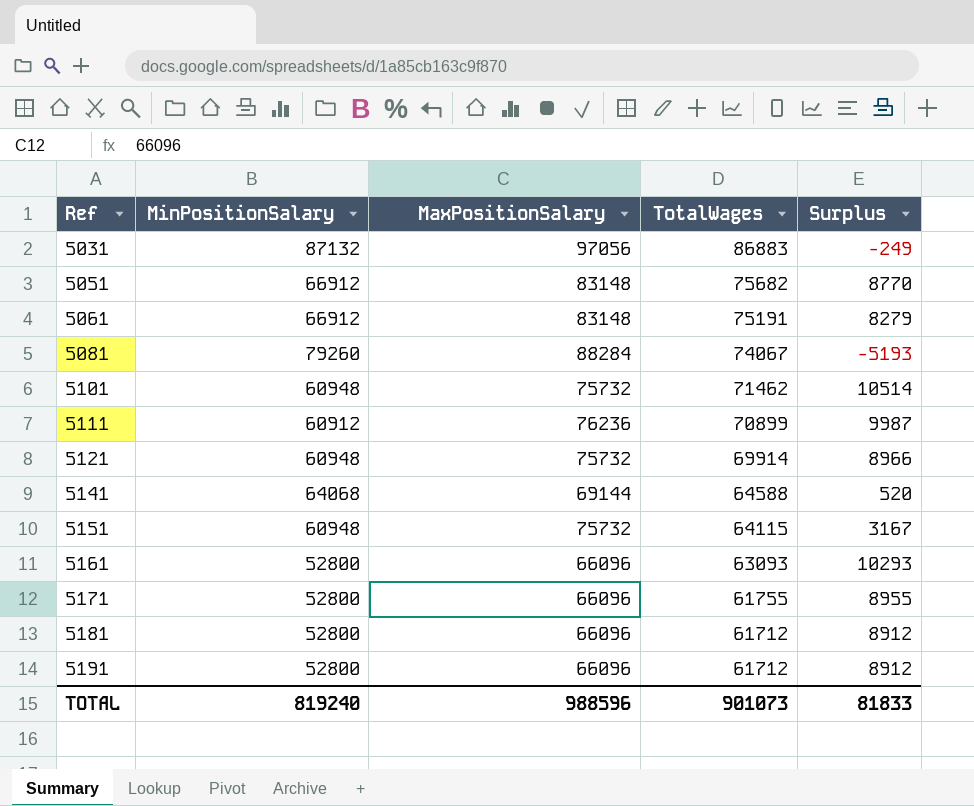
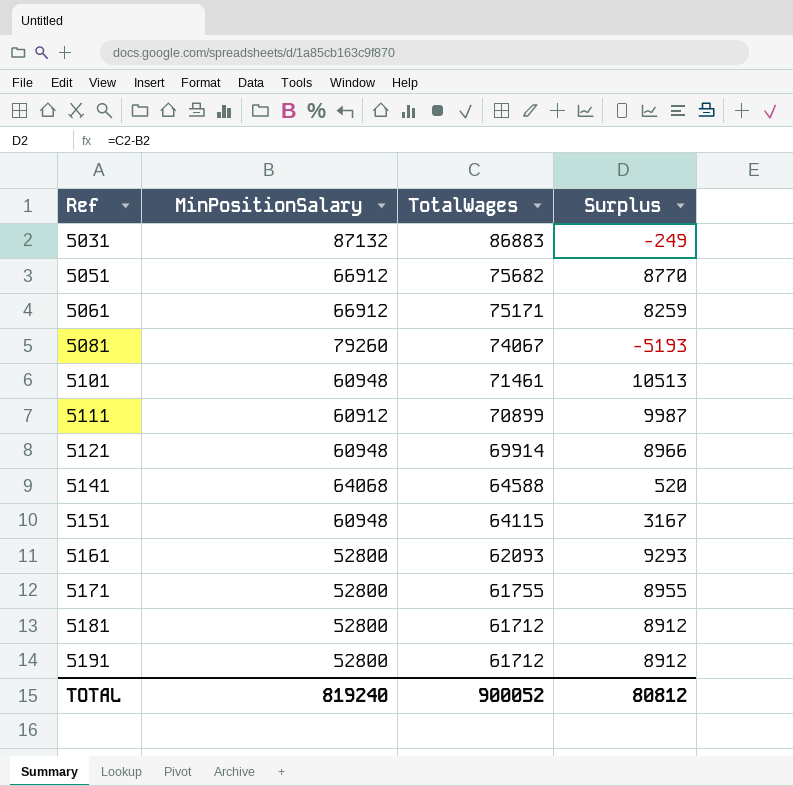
column MaxPositionSalary | position: 3 -> none
5061 | TotalWages: 75191 -> 75171
5061 | Surplus: 8279 -> 8259
5101 | TotalWages: 71462 -> 71461
5101 | Surplus: 10514 -> 10513
5161 | TotalWages: 63093 -> 62093
5161 | Surplus: 10293 -> 9293
TOTAL | TotalWages: 901073 -> 900052
TOTAL | Surplus: 81833 -> 80812

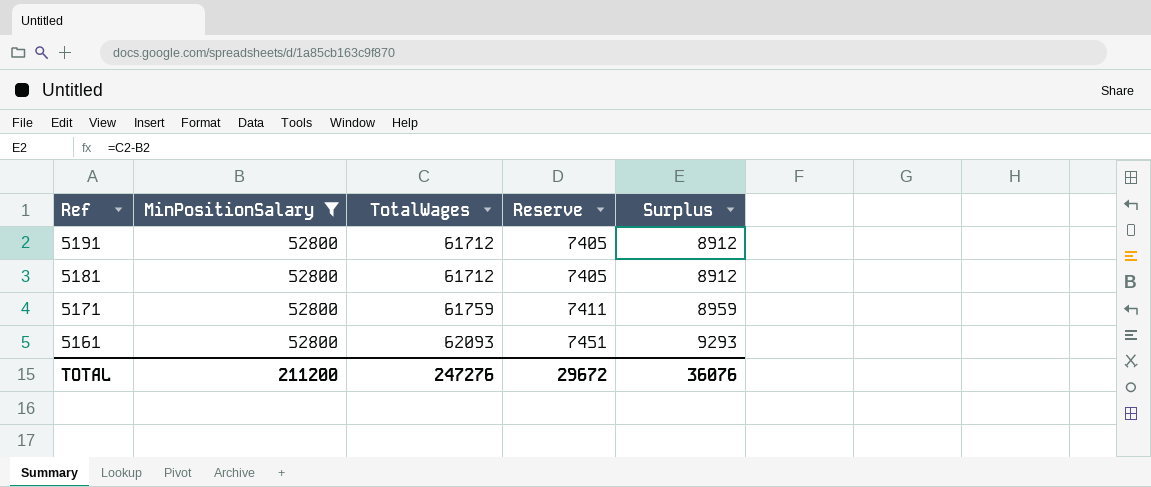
filter: none -> MinPositionSalary = 52800
row order: Ref ascending -> Ref descending
column Reserve | formula: none -> [TotalWages] * 0.12
5171 | TotalWages: 61755 -> 61759
5171 | Surplus: 8955 -> 8959
TOTAL | MinPositionSalary: 819240 -> 211200
TOTAL | TotalWages: 900052 -> 247276
TOTAL | Surplus: 80812 -> 36076

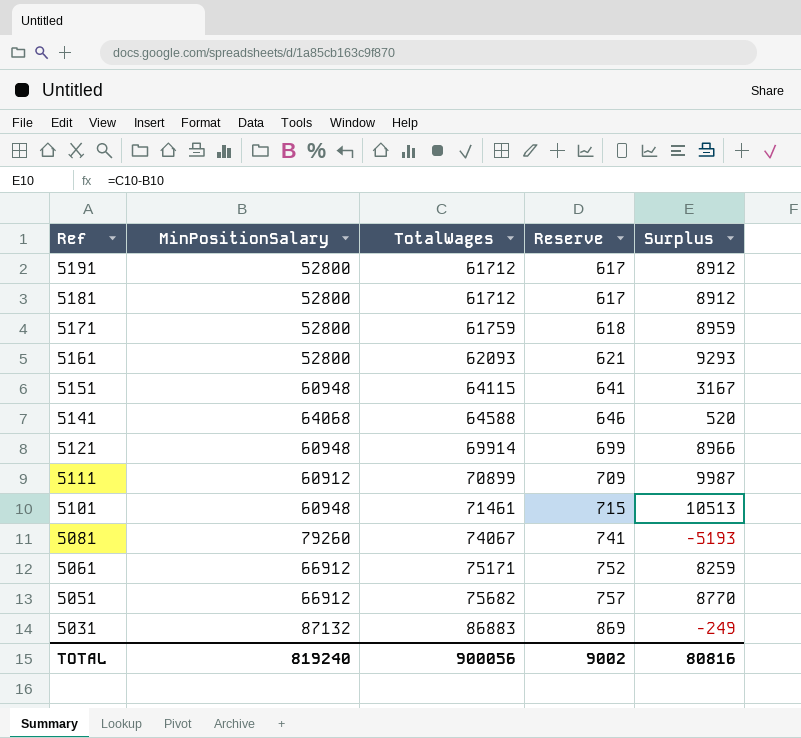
filter: MinPositionSalary = 52800 -> none
column Reserve | formula: [TotalWages] * 0.12 -> [TotalWages] * 0.01
TOTAL | MinPositionSalary: 211200 -> 819240
TOTAL | TotalWages: 247276 -> 900056
TOTAL | Reserve: 29672 -> 9002
TOTAL | Surplus: 36076 -> 80816

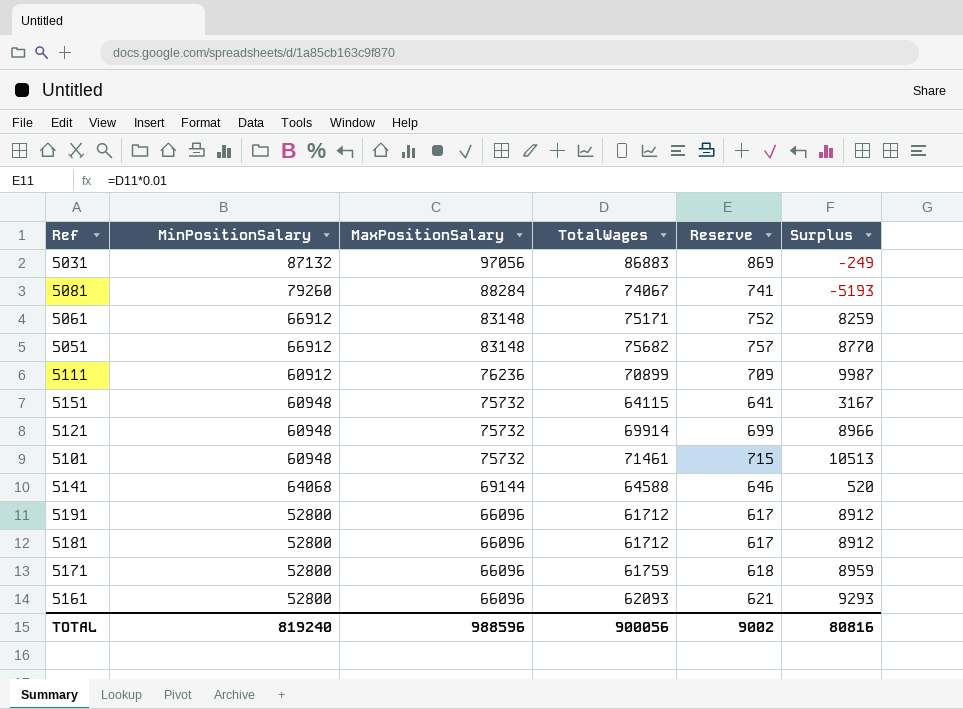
row order: Ref descending -> MaxPositionSalary descending
column MaxPositionSalary | position: none -> 3

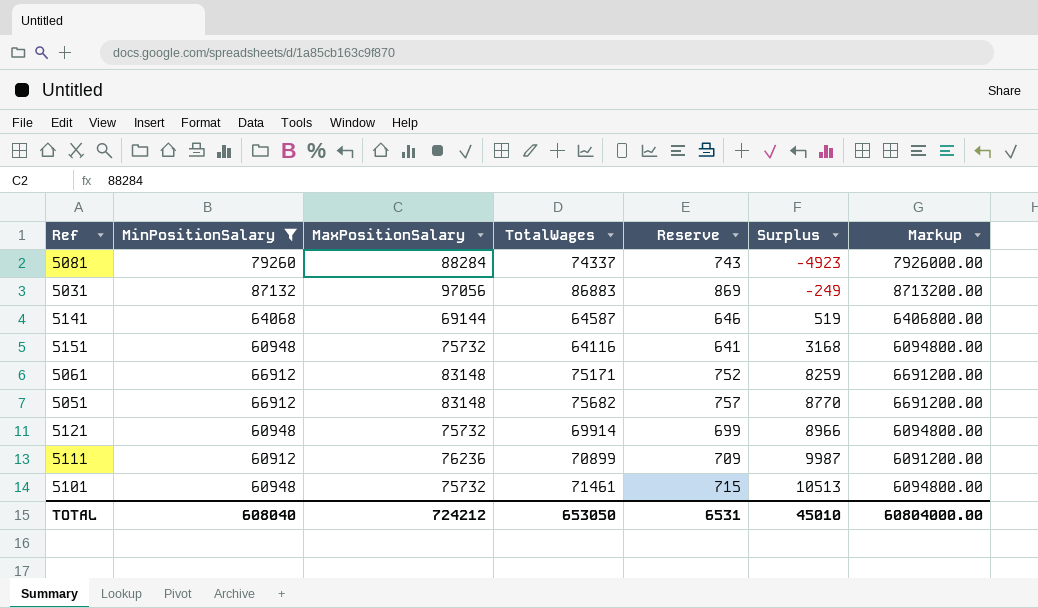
filter: none -> MinPositionSalary != 52800
row order: MaxPositionSalary descending -> Surplus ascending
column Markup | formula: none -> [MinPositionSalary] * 100
5081 | TotalWages: 74067 -> 74337
5081 | Reserve: 741 -> 743
5081 | Surplus: -5193 -> -4923
5141 | TotalWages: 64588 -> 64587
5141 | Surplus: 520 -> 519
5151 | TotalWages: 64115 -> 64116
5151 | Surplus: 3167 -> 3168
TOTAL | MinPositionSalary: 819240 -> 608040
TOTAL | MaxPositionSalary: 988596 -> 724212
TOTAL | TotalWages: 900056 -> 653050
TOTAL | Reserve: 9002 -> 6531
TOTAL | Surplus: 80816 -> 45010

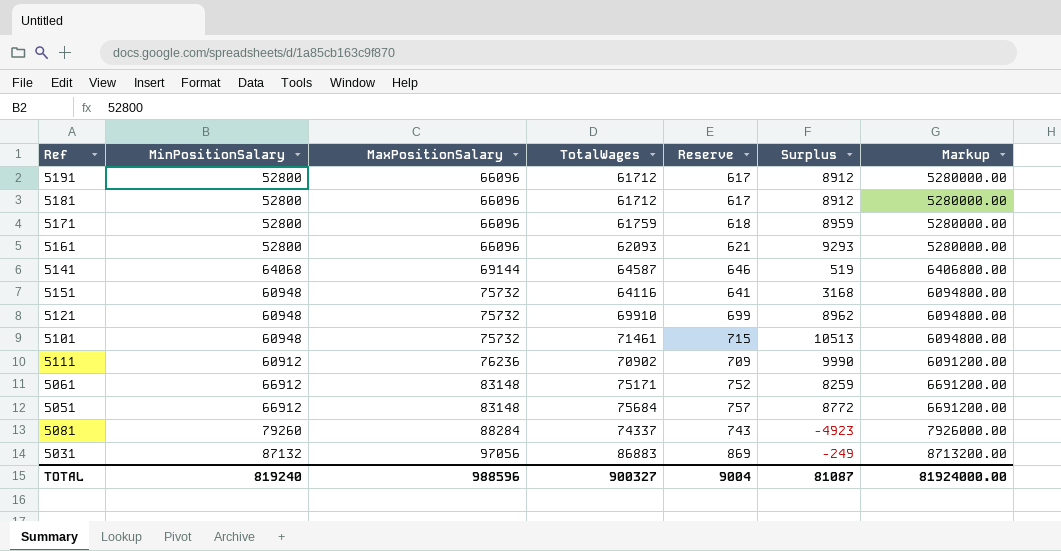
filter: MinPositionSalary != 52800 -> none
row order: Surplus ascending -> MaxPositionSalary ascending
5121 | TotalWages: 69914 -> 69910
5121 | Surplus: 8966 -> 8962
5111 | TotalWages: 70899 -> 70902
5111 | Surplus: 9987 -> 9990
5051 | TotalWages: 75682 -> 75684
5051 | Surplus: 8770 -> 8772
TOTAL | MinPositionSalary: 608040 -> 819240
TOTAL | MaxPositionSalary: 724212 -> 988596
TOTAL | TotalWages: 653050 -> 900327
TOTAL | Reserve: 6531 -> 9004
TOTAL | Surplus: 45010 -> 81087
TOTAL | Markup: 60804000.00 -> 81924000.00

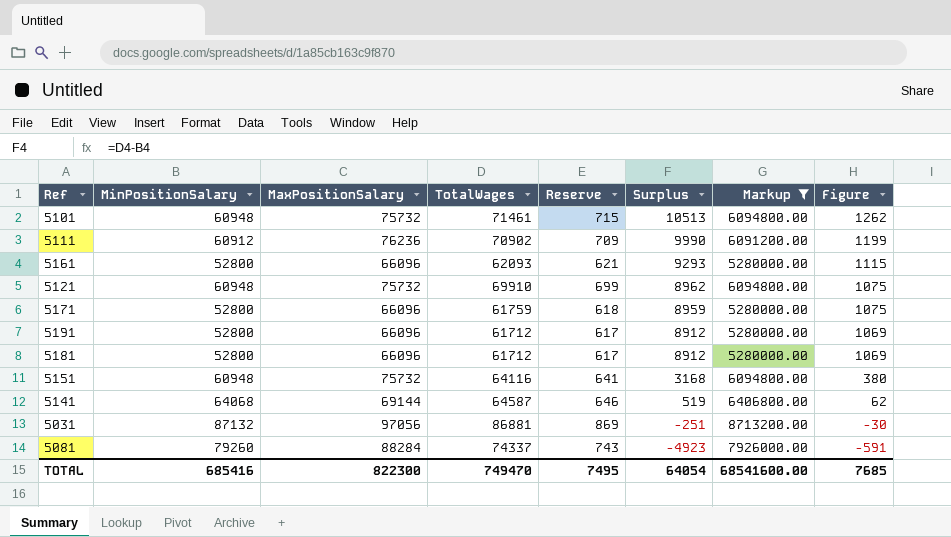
filter: none -> Markup != 6691200.00
row order: MaxPositionSalary ascending -> Surplus descending
column Figure | formula: none -> [Surplus] * 0.12
5031 | TotalWages: 86883 -> 86881
5031 | Surplus: -249 -> -251
TOTAL | MinPositionSalary: 819240 -> 685416
TOTAL | MaxPositionSalary: 988596 -> 822300
TOTAL | TotalWages: 900327 -> 749470
TOTAL | Reserve: 9004 -> 7495
TOTAL | Surplus: 81087 -> 64054
TOTAL | Markup: 81924000.00 -> 68541600.00

